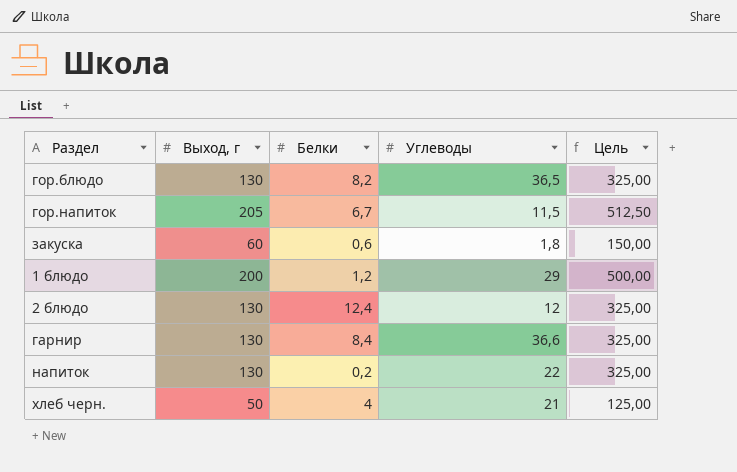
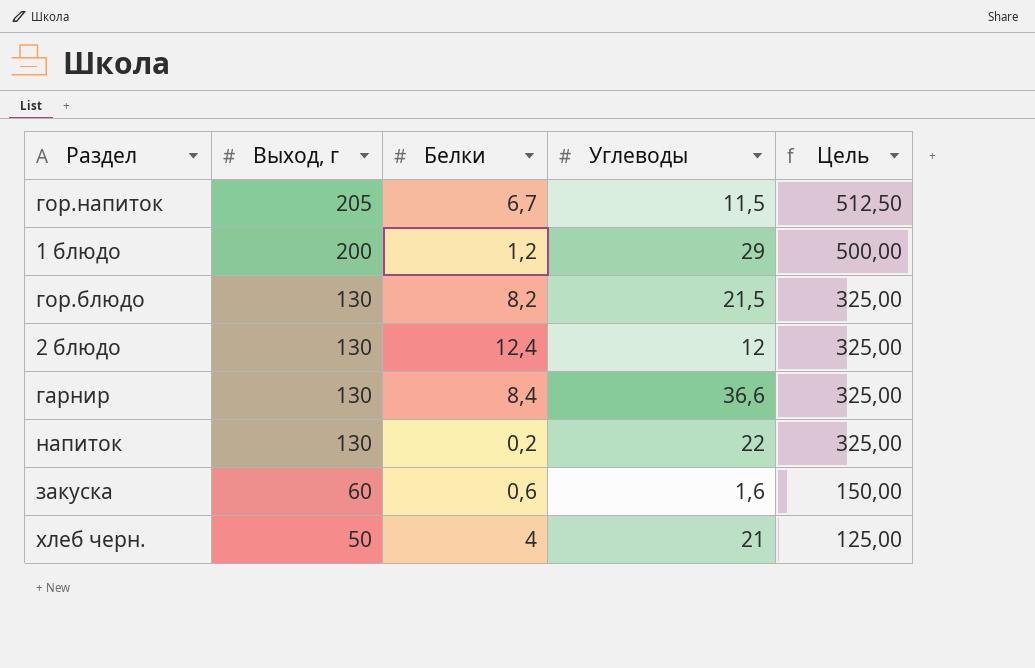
row order: none -> Выход, г descending
гор.блюдо | Углеводы: 36,5 -> 21,5
закуска | Углеводы: 1,8 -> 1,6

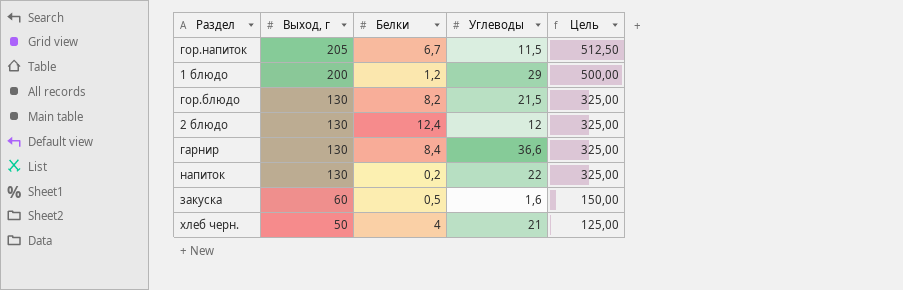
закуска | Белки: 0,6 -> 0,5

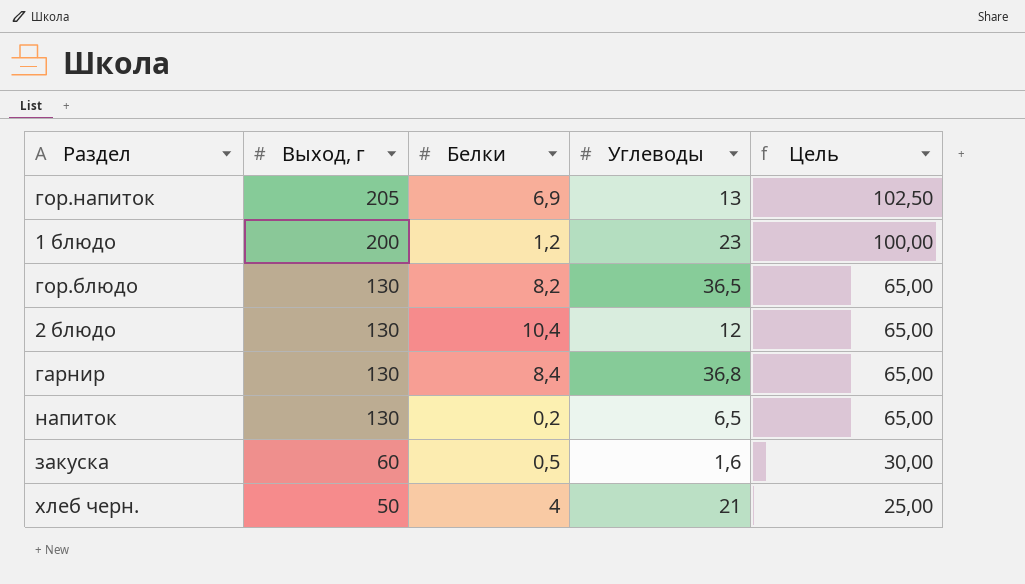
column Цель | formula: [Выход, г] * 2,5 -> [Выход, г] * 0,5
гор.напиток | Белки: 6,7 -> 6,9
гор.напиток | Углеводы: 11,5 -> 13
1 блюдо | Углеводы: 29 -> 23
гор.блюдо | Углеводы: 21,5 -> 36,5
2 блюдо | Белки: 12,4 -> 10,4
гарнир | Углеводы: 36,6 -> 36,8
напиток | Углеводы: 22 -> 6,5

